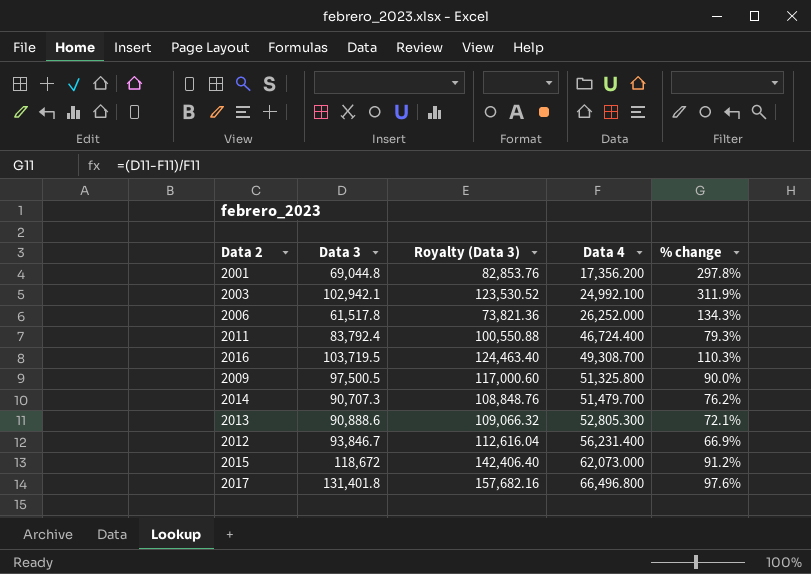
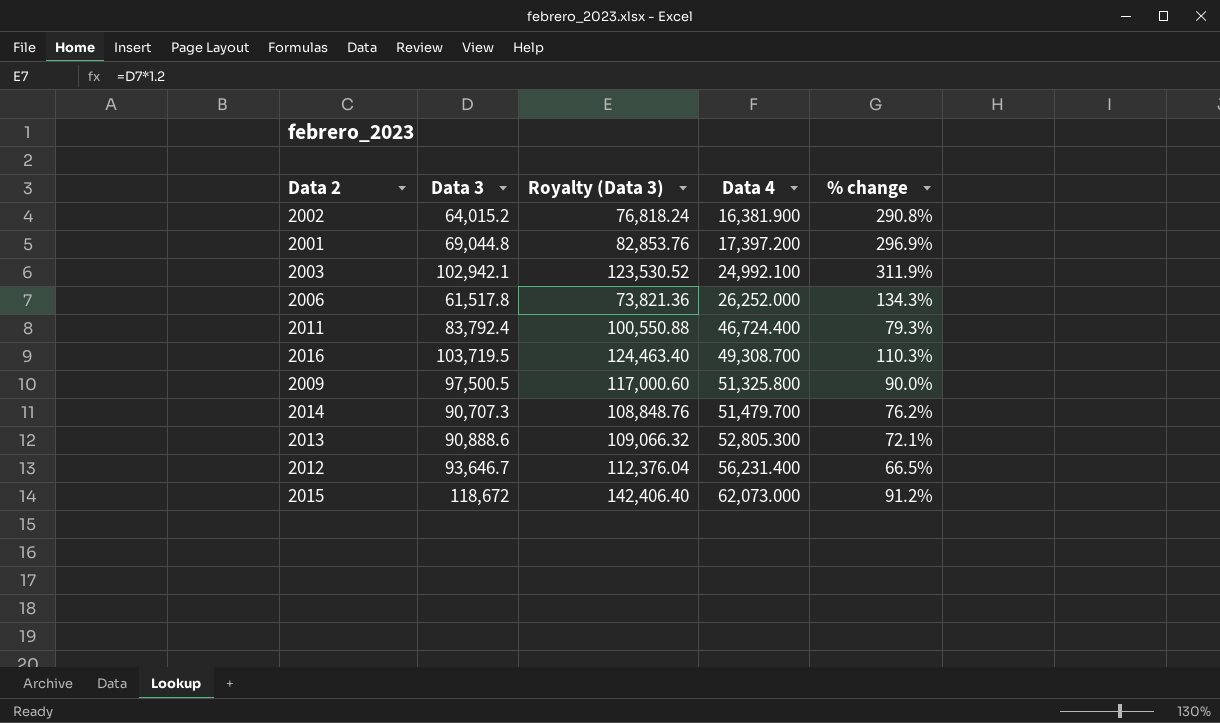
row 2017: 131,401.8 | 157,682.16 | 66,496.800 | 97.6% -> none
row 2002: none -> 64,015.2 | 76,818.24 | 16,381.900 | 290.8%
2001 | Data 4: 17,356.200 -> 17,397.200
2001 | % change: 297.8% -> 296.9%
2012 | Data 3: 93,846.7 -> 93,646.7
2012 | Royalty (Data 3): 112,616.04 -> 112,376.04
2012 | % change: 66.9% -> 66.5%

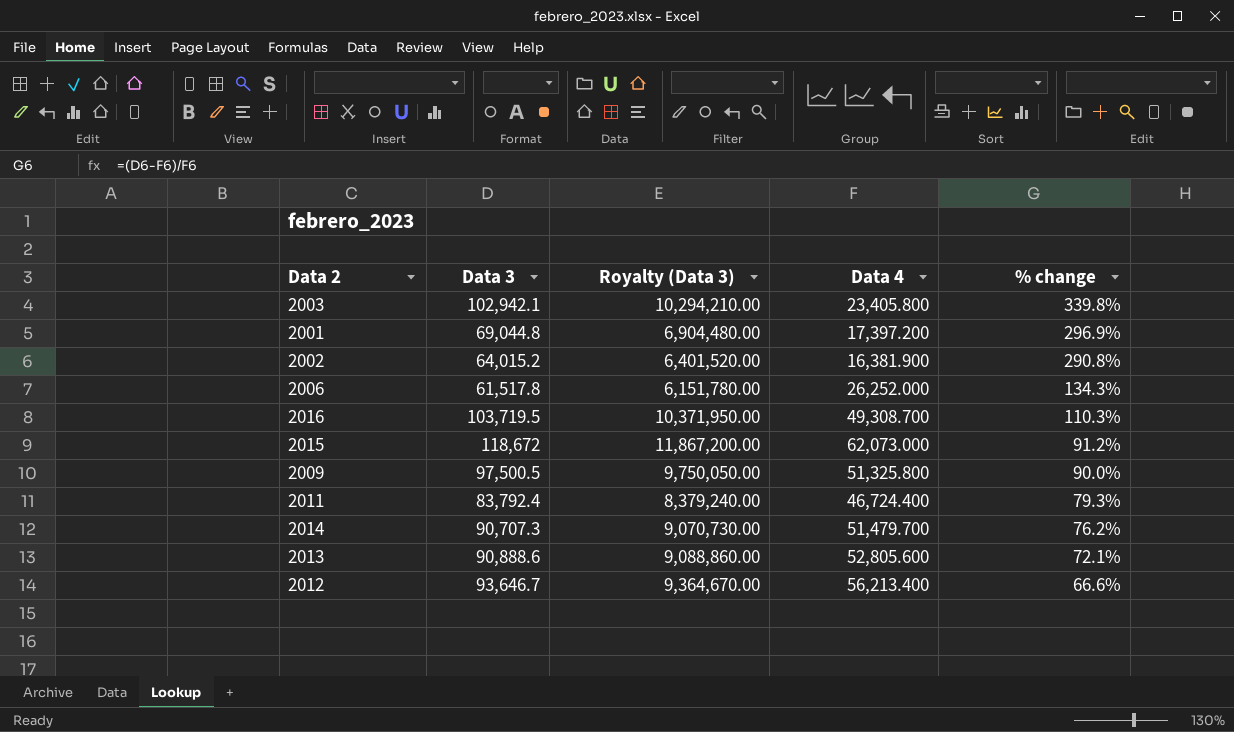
row order: Data 4 ascending -> % change descending
column Royalty (Data 3) | formula: [Data 3] * 1.2 -> [Data 3] * 100
2003 | Data 4: 24,992.100 -> 23,405.800
2003 | % change: 311.9% -> 339.8%
2013 | Data 4: 52,805.300 -> 52,805.600
2012 | Data 4: 56,231.400 -> 56,213.400
2012 | % change: 66.5% -> 66.6%

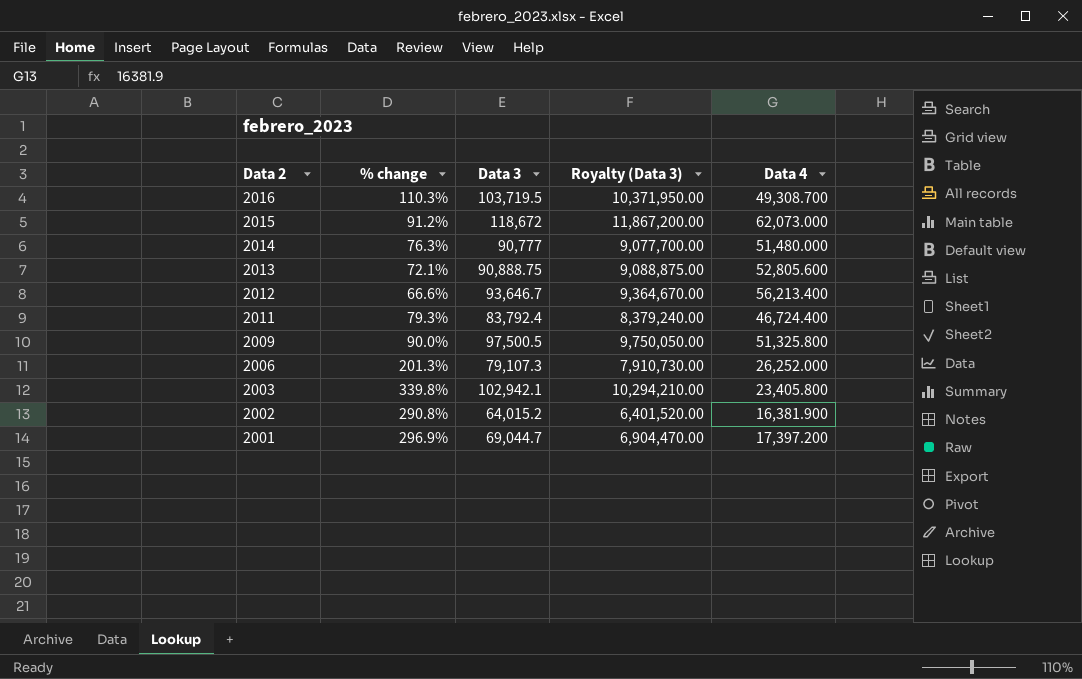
row order: % change descending -> Data 2 descending
column % change | position: 5 -> 2
2014 | % change: 76.2% -> 76.3%
2014 | Data 3: 90,707.3 -> 90,777
2014 | Royalty (Data 3): 9,070,730.00 -> 9,077,700.00
2014 | Data 4: 51,479.700 -> 51,480.000
2013 | Data 3: 90,888.6 -> 90,888.75
2013 | Royalty (Data 3): 9,088,860.00 -> 9,088,875.00
2006 | % change: 134.3% -> 201.3%
2006 | Data 3: 61,517.8 -> 79,107.3
2006 | Royalty (Data 3): 6,151,780.00 -> 7,910,730.00
2001 | Data 3: 69,044.8 -> 69,044.7
2001 | Royalty (Data 3): 6,904,480.00 -> 6,904,470.00

